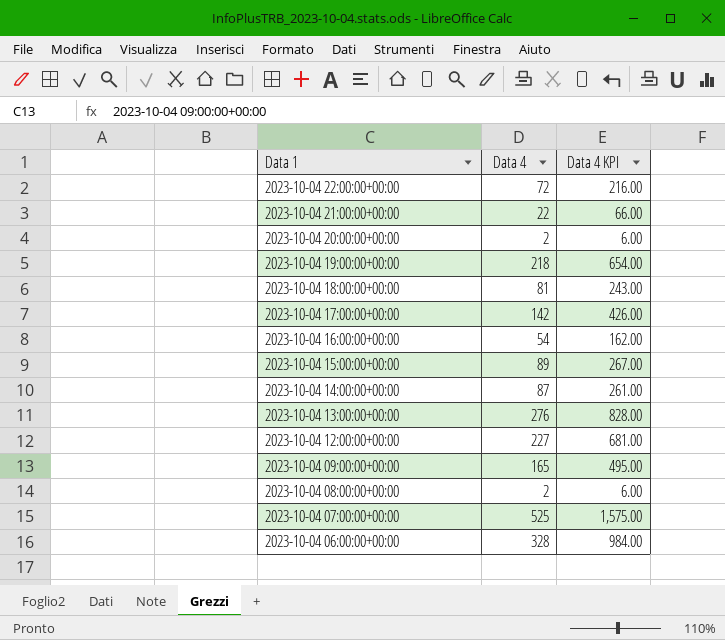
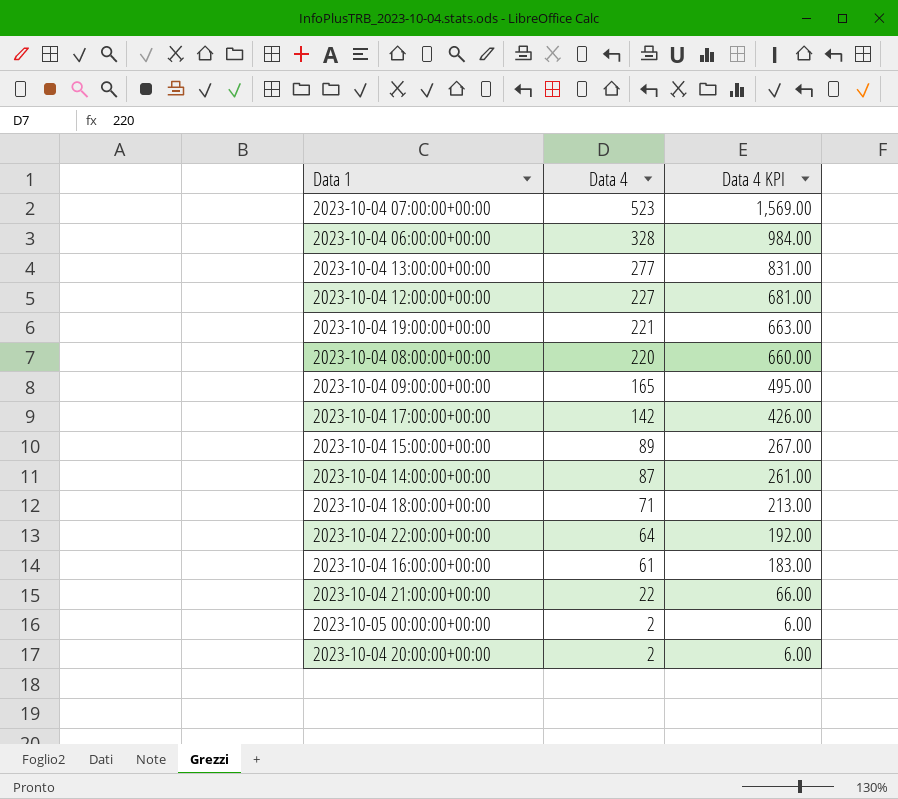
row order: Data 1 descending -> Data 4 descending
2023-10-04 07:00:00+00:00 | Data 4: 525 -> 523
2023-10-04 07:00:00+00:00 | Data 4 KPI: 1,575.00 -> 1,569.00
2023-10-04 13:00:00+00:00 | Data 4: 276 -> 277
2023-10-04 13:00:00+00:00 | Data 4 KPI: 828.00 -> 831.00
2023-10-04 19:00:00+00:00 | Data 4: 218 -> 221
2023-10-04 19:00:00+00:00 | Data 4 KPI: 654.00 -> 663.00
2023-10-04 08:00:00+00:00 | Data 4: 2 -> 220
2023-10-04 08:00:00+00:00 | Data 4 KPI: 6.00 -> 660.00
2023-10-04 18:00:00+00:00 | Data 4: 81 -> 71
2023-10-04 18:00:00+00:00 | Data 4 KPI: 243.00 -> 213.00
2023-10-04 22:00:00+00:00 | Data 4: 72 -> 64
2023-10-04 22:00:00+00:00 | Data 4 KPI: 216.00 -> 192.00
2023-10-04 16:00:00+00:00 | Data 4: 54 -> 61
2023-10-04 16:00:00+00:00 | Data 4 KPI: 162.00 -> 183.00
row 2023-10-05 00:00:00+00:00: none -> 2 | 6.00

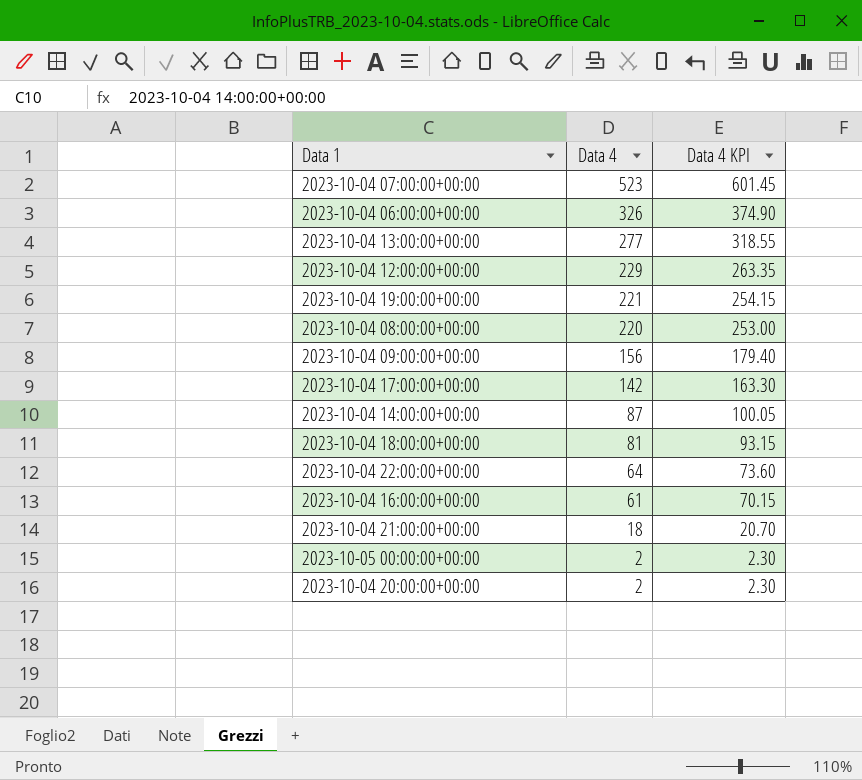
column Data 4 KPI | formula: [Data 4] * 3 -> [Data 4] * 1.15
row 2023-10-04 15:00:00+00:00: 89 | 267.00 -> none
2023-10-04 06:00:00+00:00 | Data 4: 328 -> 326
2023-10-04 12:00:00+00:00 | Data 4: 227 -> 229
2023-10-04 09:00:00+00:00 | Data 4: 165 -> 156
2023-10-04 18:00:00+00:00 | Data 4: 71 -> 81
2023-10-04 21:00:00+00:00 | Data 4: 22 -> 18

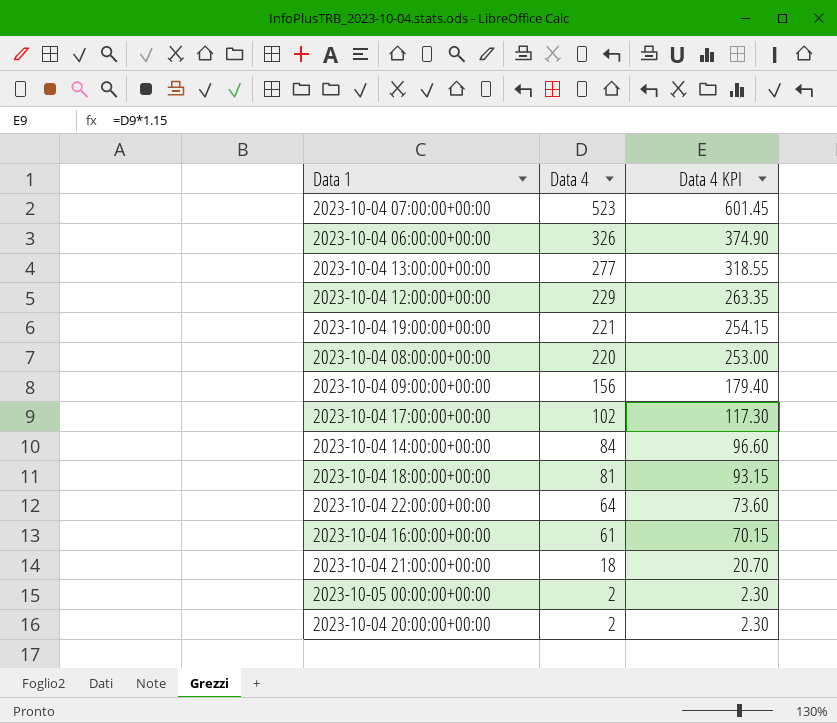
2023-10-04 17:00:00+00:00 | Data 4: 142 -> 102
2023-10-04 17:00:00+00:00 | Data 4 KPI: 163.30 -> 117.30
2023-10-04 14:00:00+00:00 | Data 4: 87 -> 84
2023-10-04 14:00:00+00:00 | Data 4 KPI: 100.05 -> 96.60

